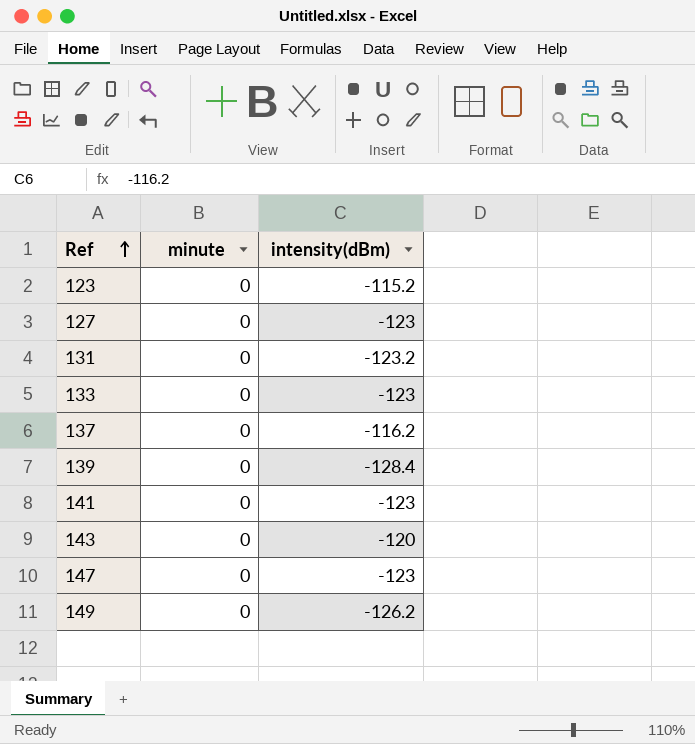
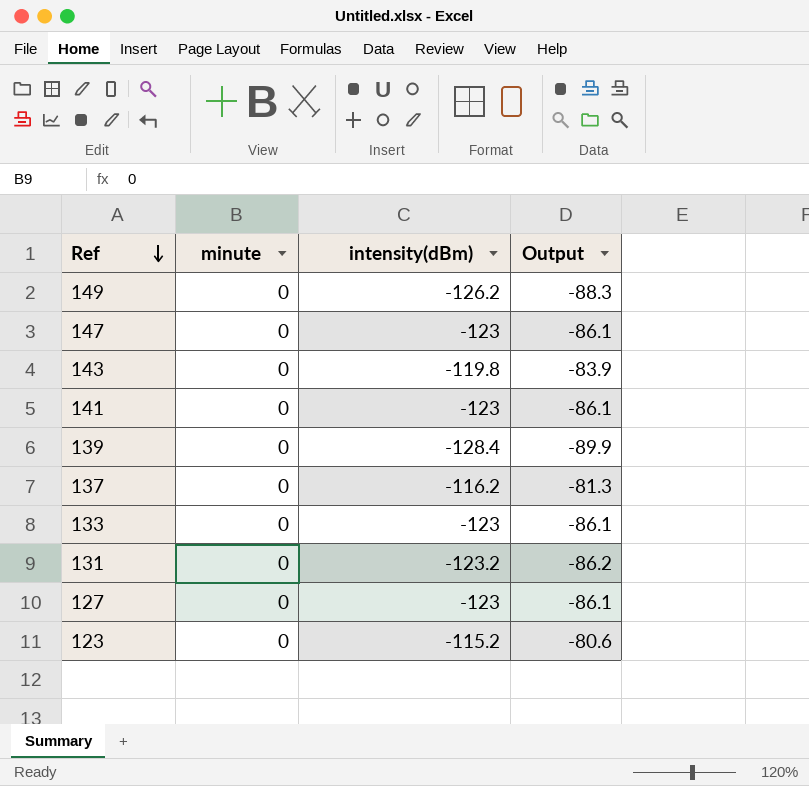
row order: Ref ascending -> Ref descending
column Output | formula: none -> [intensity(dBm)] * 0.7
143 | intensity(dBm): -120 -> -119.8

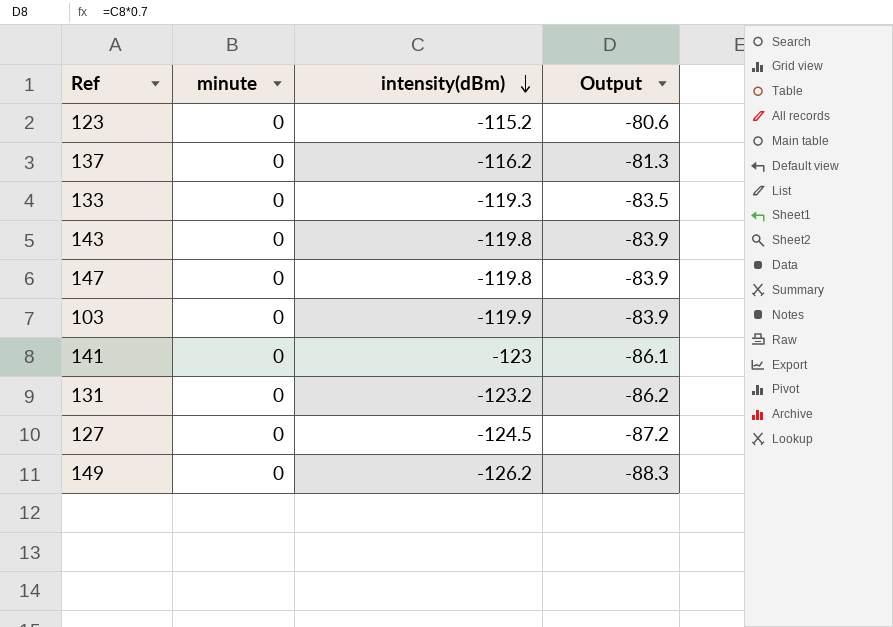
row order: Ref descending -> intensity(dBm) descending
row 139: 0 | -128.4 | -89.9 -> none
133 | intensity(dBm): -123 -> -119.3
133 | Output: -86.1 -> -83.5
147 | intensity(dBm): -123 -> -119.8
147 | Output: -86.1 -> -83.9
row 103: none -> 0 | -119.9 | -83.9
127 | intensity(dBm): -123 -> -124.5
127 | Output: -86.1 -> -87.2

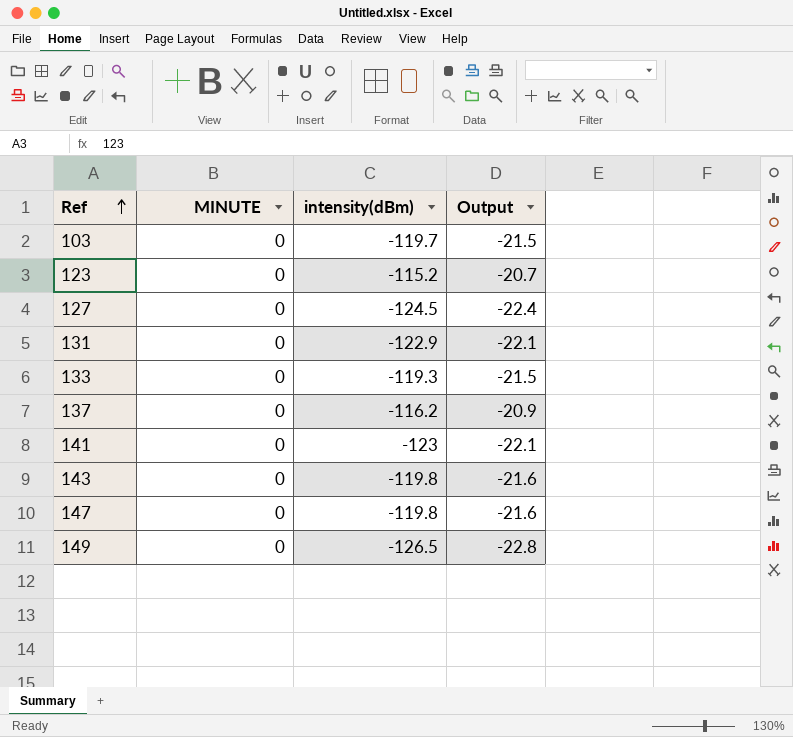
row order: intensity(dBm) descending -> Ref ascending
column name: minute -> MINUTE
column Output | formula: [intensity(dBm)] * 0.7 -> [intensity(dBm)] * 0.18
103 | intensity(dBm): -119.9 -> -119.7
131 | intensity(dBm): -123.2 -> -122.9
149 | intensity(dBm): -126.2 -> -126.5

